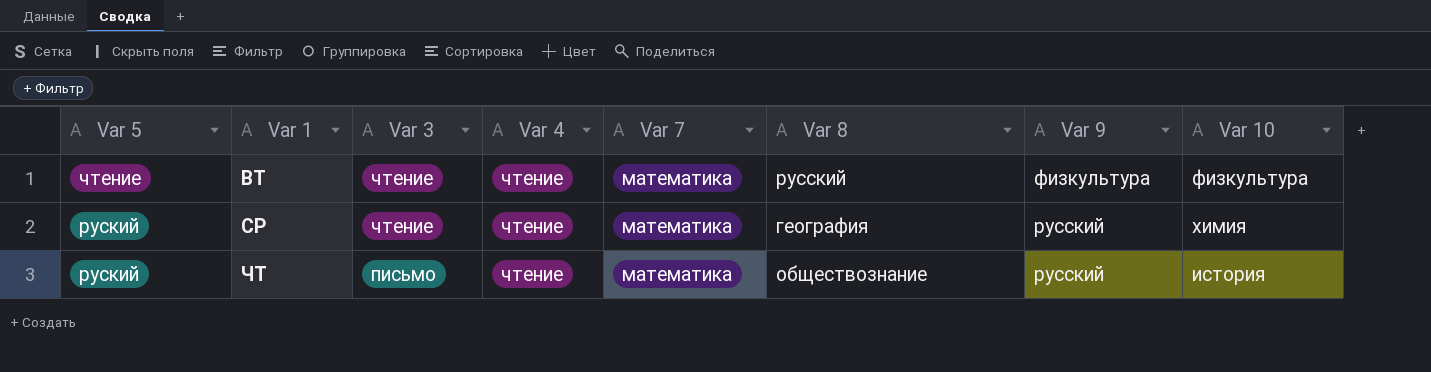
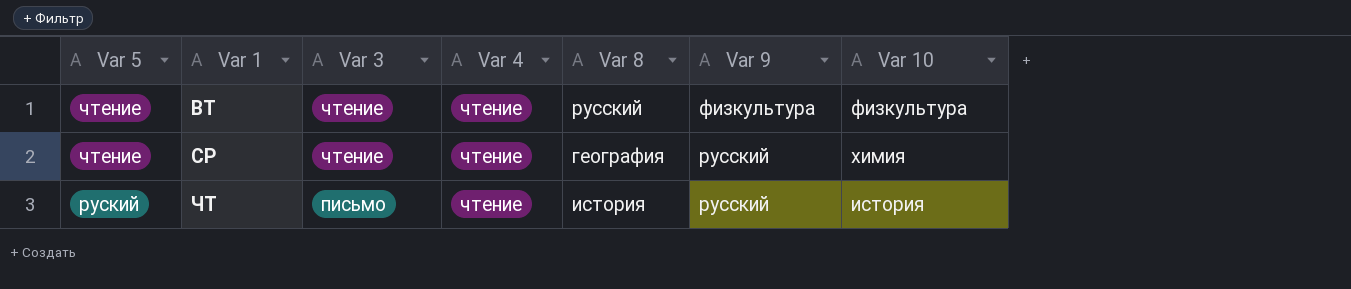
column Var 7 | position: 5 -> none
СР | Var 5: руский -> чтение
ЧТ | Var 8: обществознание -> история

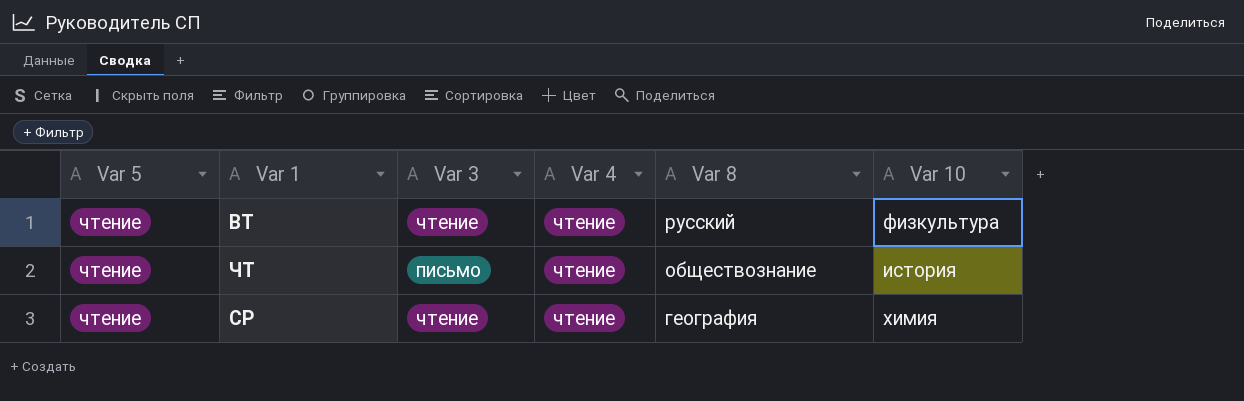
row order: Var 5 descending -> Var 8 descending
column Var 9 | position: 6 -> none
ЧТ | Var 5: руский -> чтение
ЧТ | Var 8: история -> обществознание

